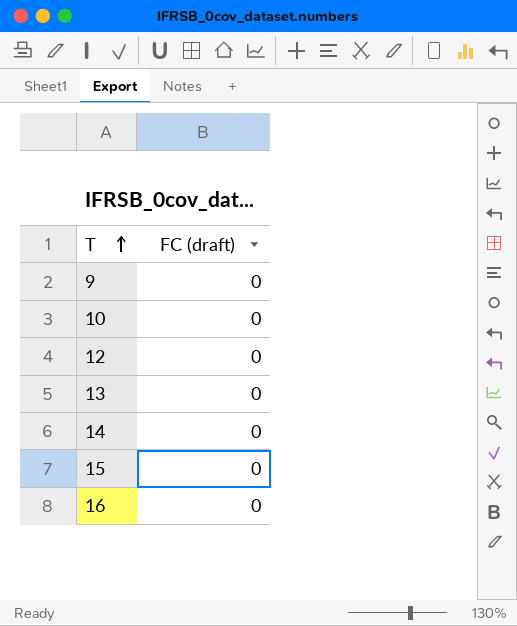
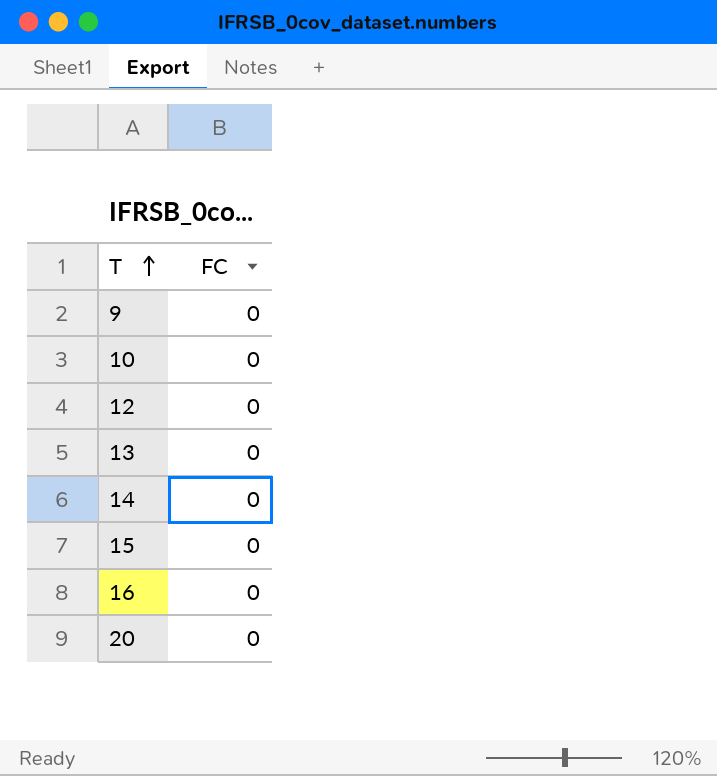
column name: FC (draft) -> FC
row 20: none -> 0

